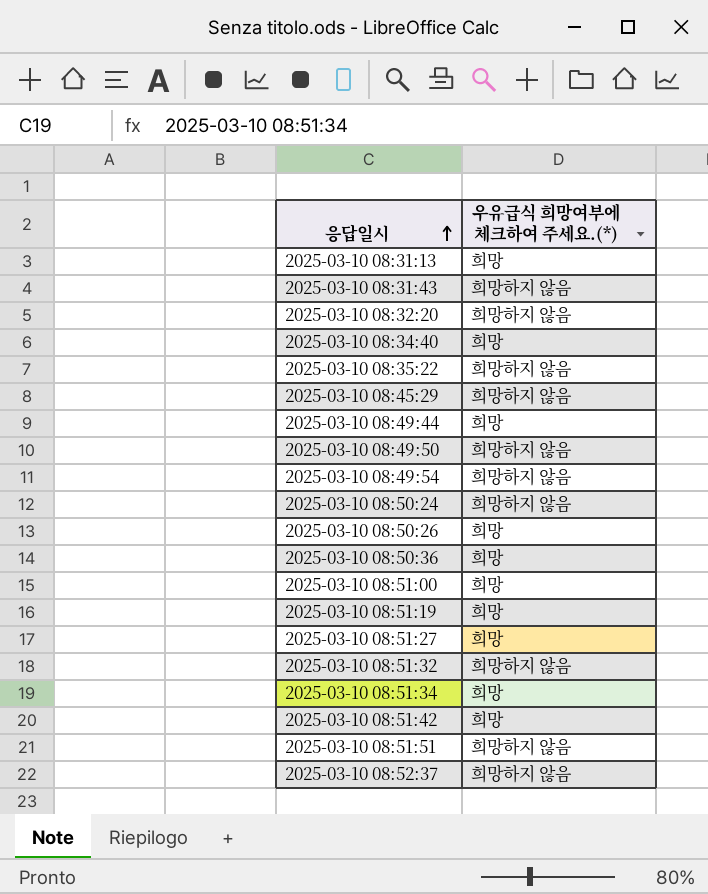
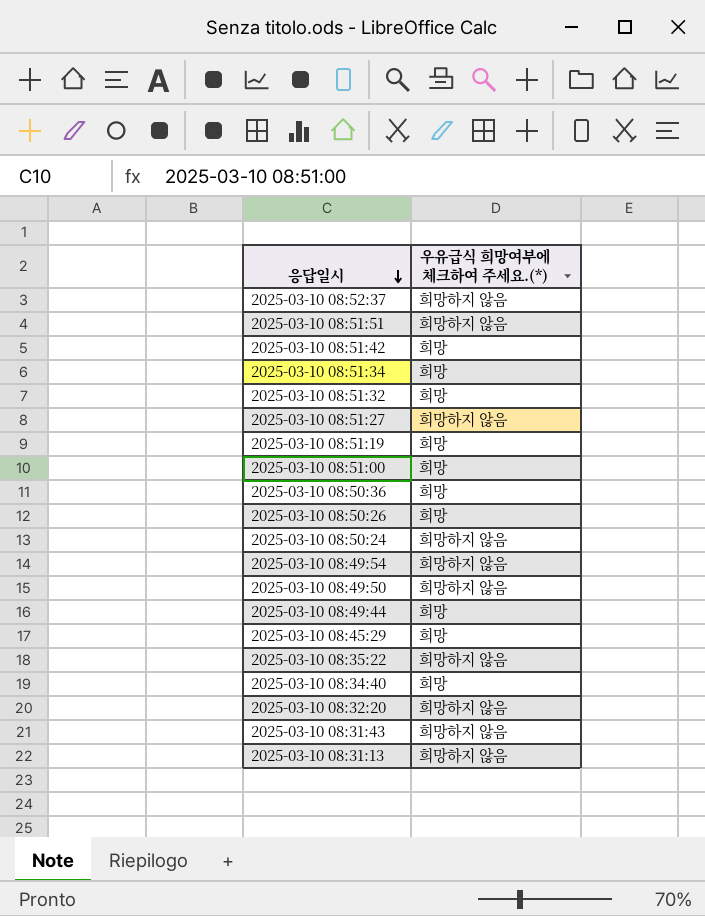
row order: 응답일시 ascending -> 응답일시 descending
2025-03-10 08:51:32 | 우유급식 희망여부에 체크하여 주세요.(*): 희망하지 않음 -> 희망
2025-03-10 08:51:27 | 우유급식 희망여부에 체크하여 주세요.(*): 희망 -> 희망하지 않음
2025-03-10 08:45:29 | 우유급식 희망여부에 체크하여 주세요.(*): 희망하지 않음 -> 희망
2025-03-10 08:31:13 | 우유급식 희망여부에 체크하여 주세요.(*): 희망 -> 희망하지 않음

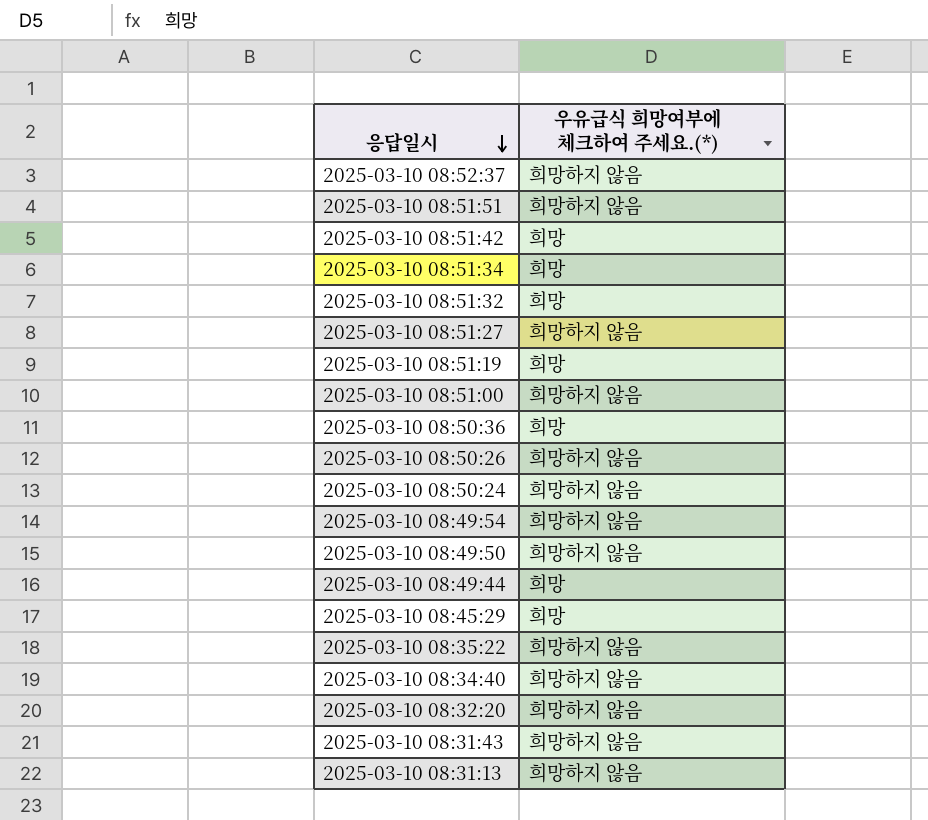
2025-03-10 08:51:00 | 우유급식 희망여부에 체크하여 주세요.(*): 희망 -> 희망하지 않음
2025-03-10 08:50:26 | 우유급식 희망여부에 체크하여 주세요.(*): 희망 -> 희망하지 않음
2025-03-10 08:34:40 | 우유급식 희망여부에 체크하여 주세요.(*): 희망 -> 희망하지 않음

